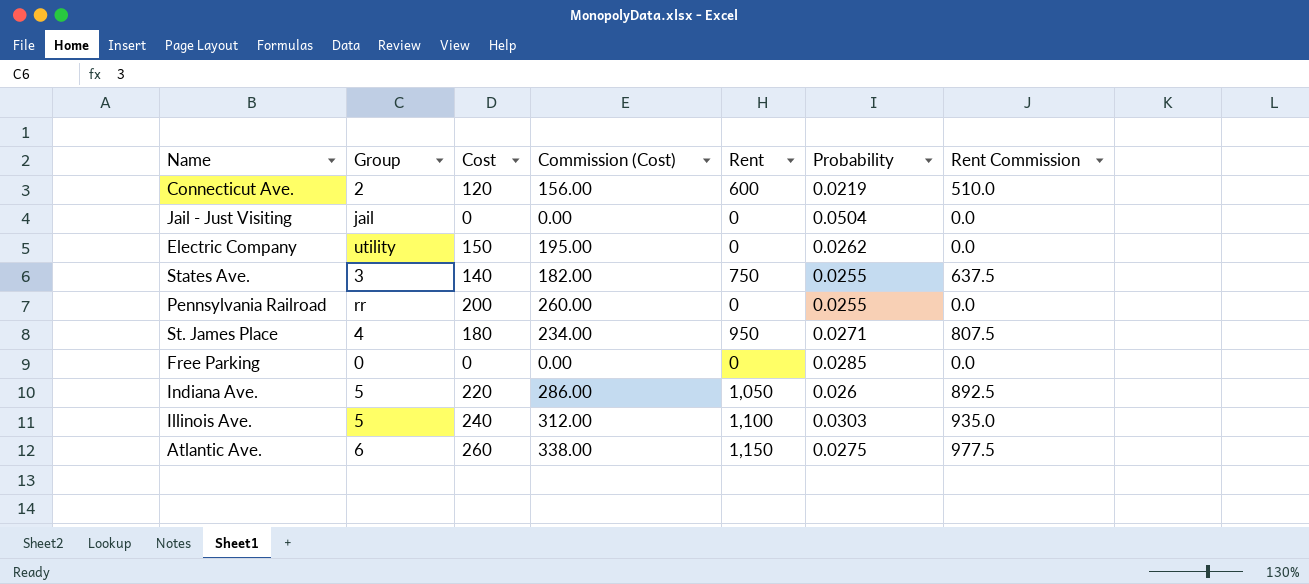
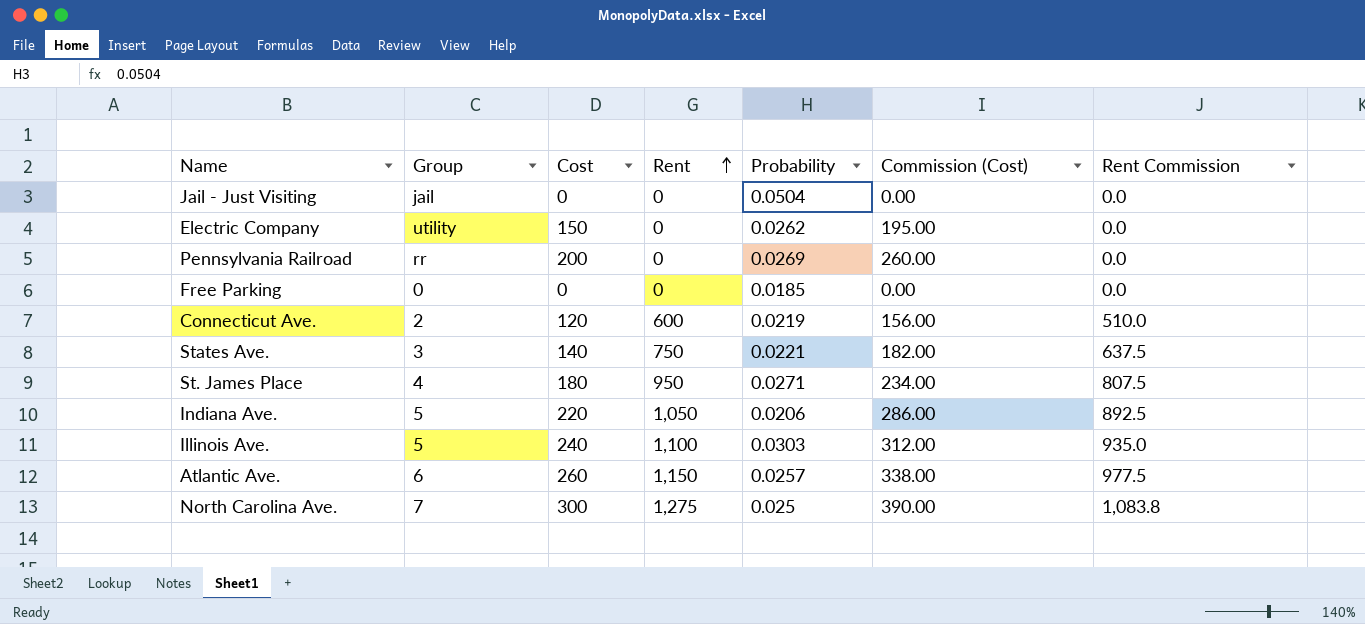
row order: none -> Rent ascending
column Commission (Cost) | position: 4 -> 6
Pennsylvania Railroad | Probability: 0.0255 -> 0.0269
Free Parking | Probability: 0.0285 -> 0.0185
States Ave. | Probability: 0.0255 -> 0.0221
Indiana Ave. | Probability: 0.026 -> 0.0206
Atlantic Ave. | Probability: 0.0275 -> 0.0257
row North Carolina Ave.: none -> 7 | 300 | 1,275 | 0.025 | 390.00 | 1,083.8

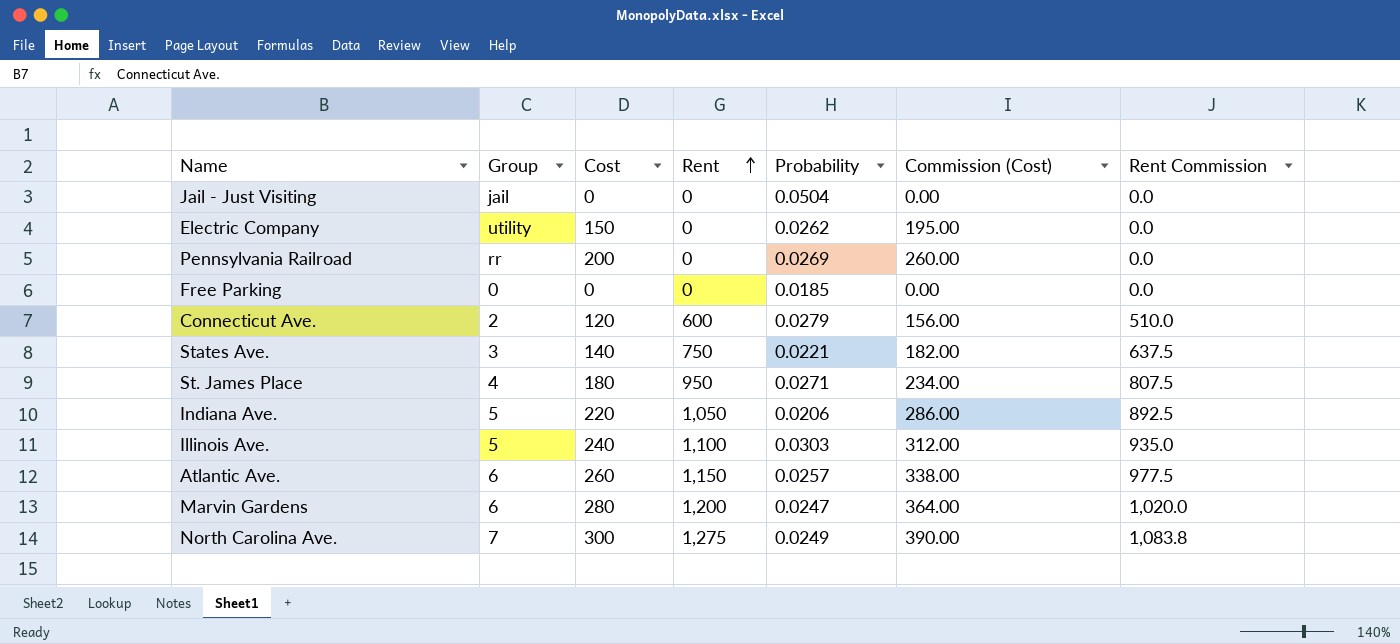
Connecticut Ave. | Probability: 0.0219 -> 0.0279
row Marvin Gardens: none -> 6 | 280 | 1,200 | 0.0247 | 364.00 | 1,020.0
North Carolina Ave. | Probability: 0.025 -> 0.0249

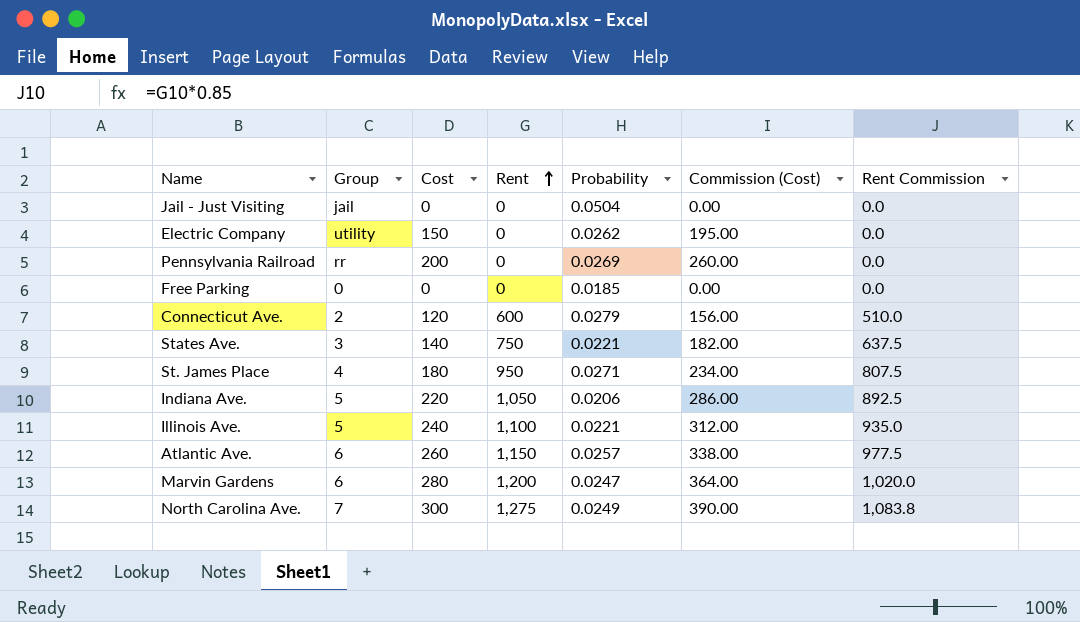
Illinois Ave. | Probability: 0.0303 -> 0.0221

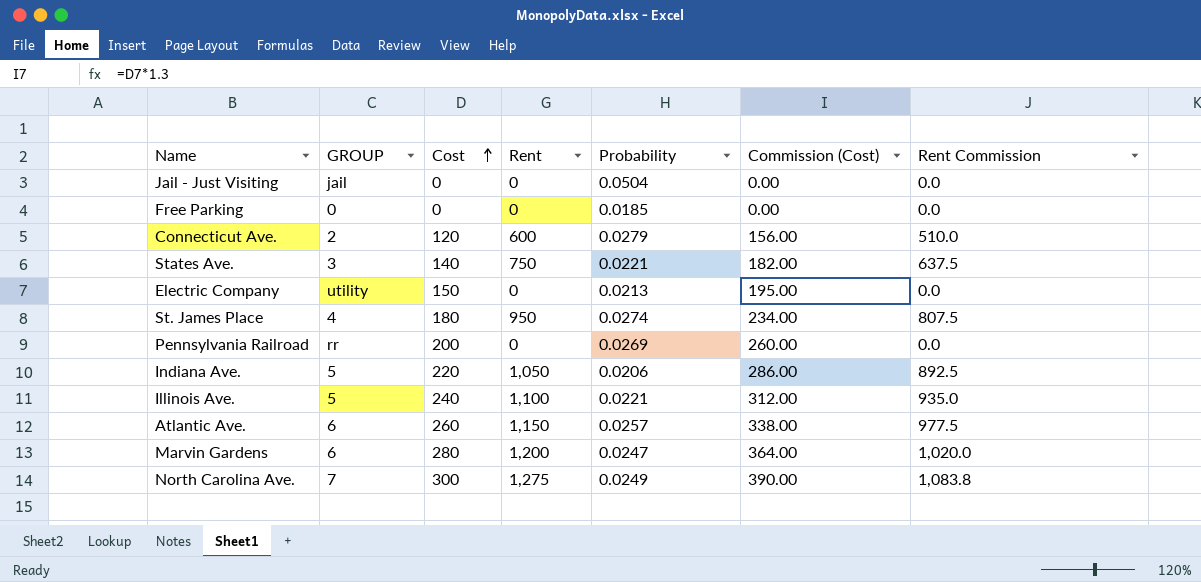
row order: Rent ascending -> Cost ascending
column name: Group -> GROUP
Electric Company | Probability: 0.0262 -> 0.0213
St. James Place | Probability: 0.0271 -> 0.0274

